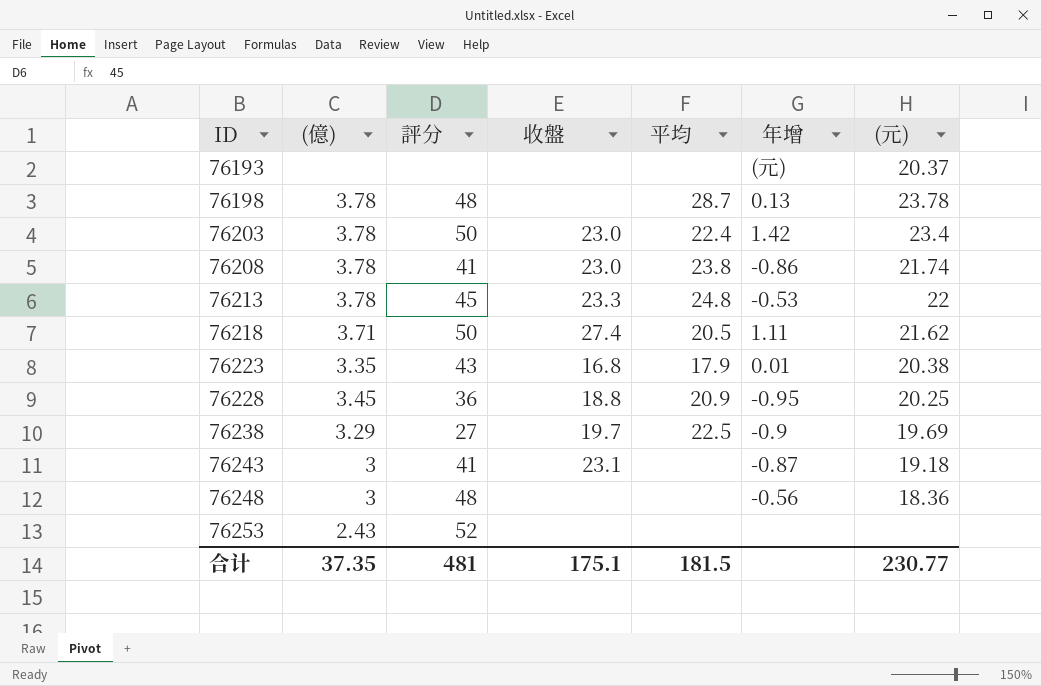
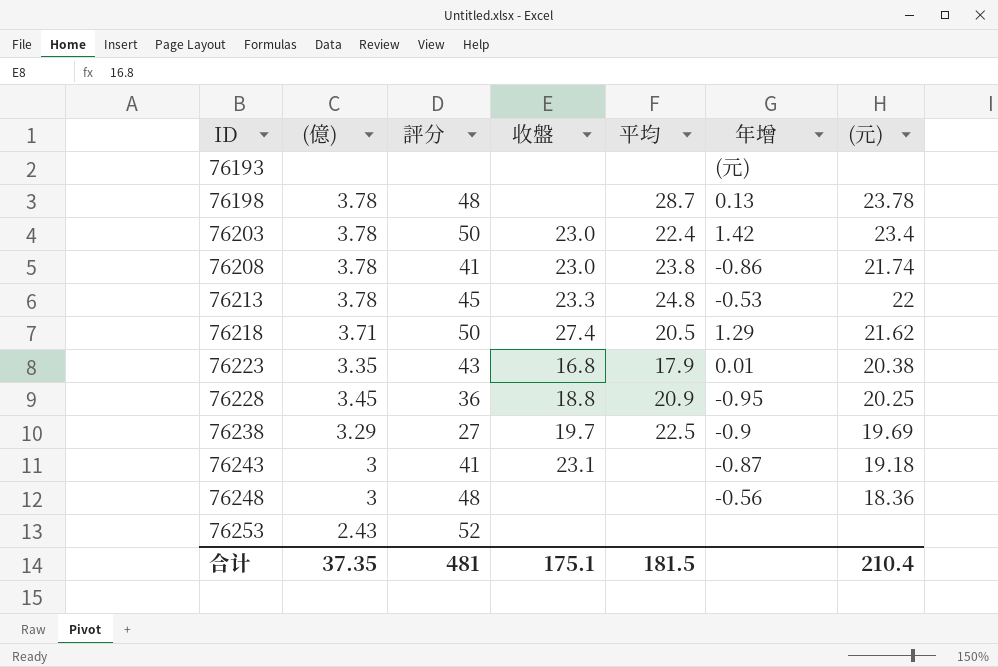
76193 | (元): 20.37 -> none
76218 | 年增: 1.11 -> 1.29
合计 | (元): 230.77 -> 210.4

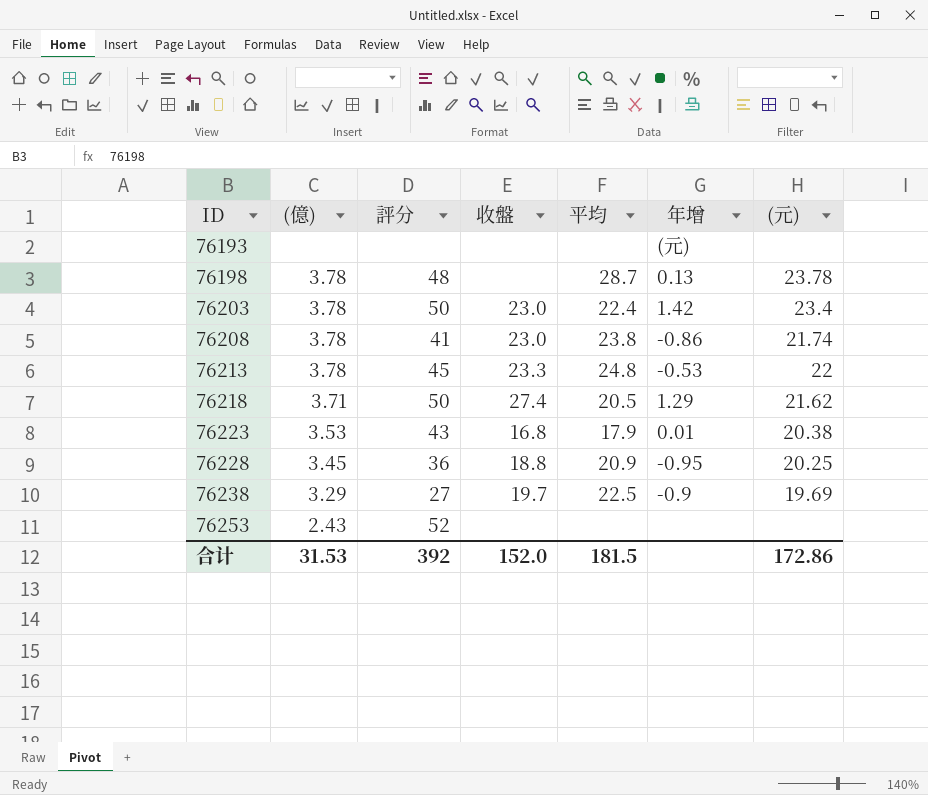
row 76243: 3 | 41 | 23.1 | none | -0.87 | 19.18 -> none
row 76248: 3 | 48 | none | none | -0.56 | 18.36 -> none
76223 | (億): 3.35 -> 3.53
合计 | (億): 37.35 -> 31.53
合计 | 評分: 481 -> 392
合计 | 收盤: 175.1 -> 152.0
合计 | (元): 210.4 -> 172.86

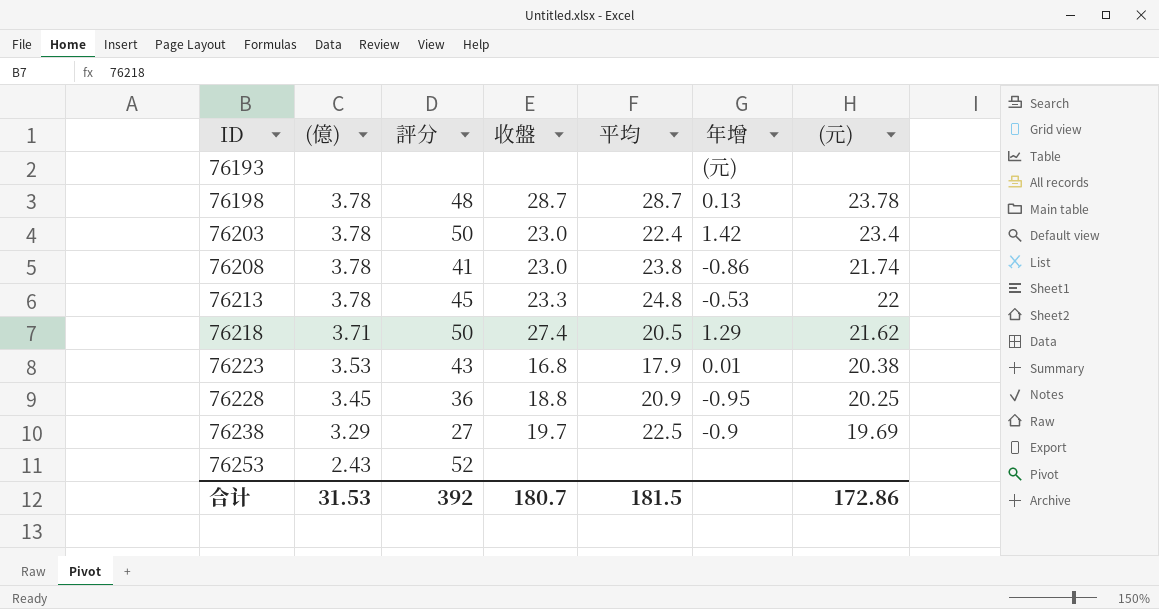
76198 | 收盤: none -> 28.7
合计 | 收盤: 152.0 -> 180.7

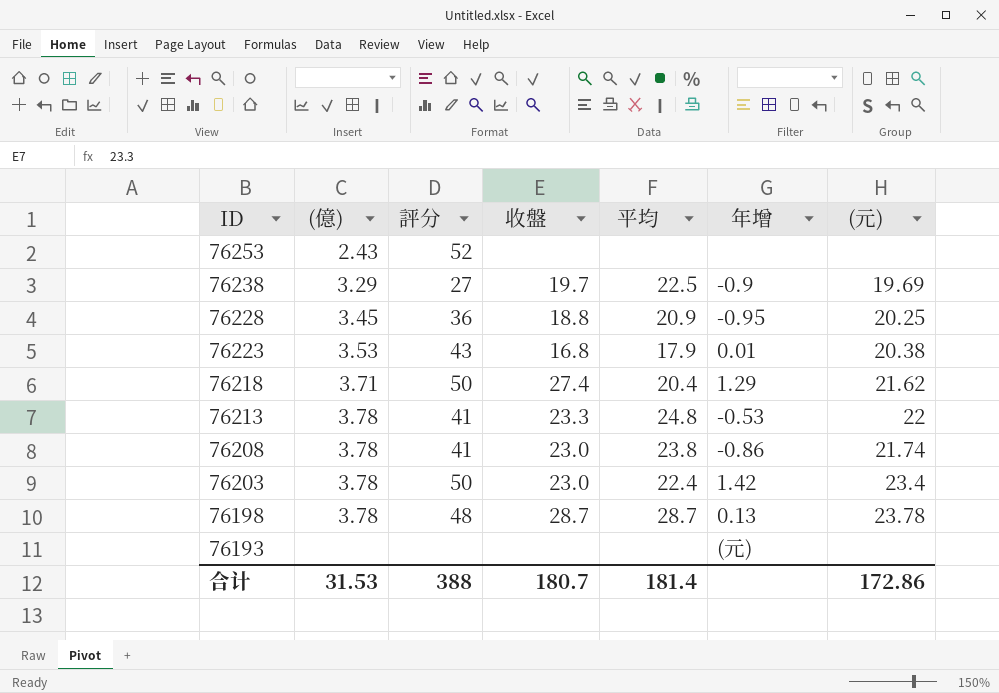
row order: ID ascending -> ID descending
76218 | 平均: 20.5 -> 20.4
76213 | 評分: 45 -> 41
合计 | 評分: 392 -> 388
合计 | 平均: 181.5 -> 181.4

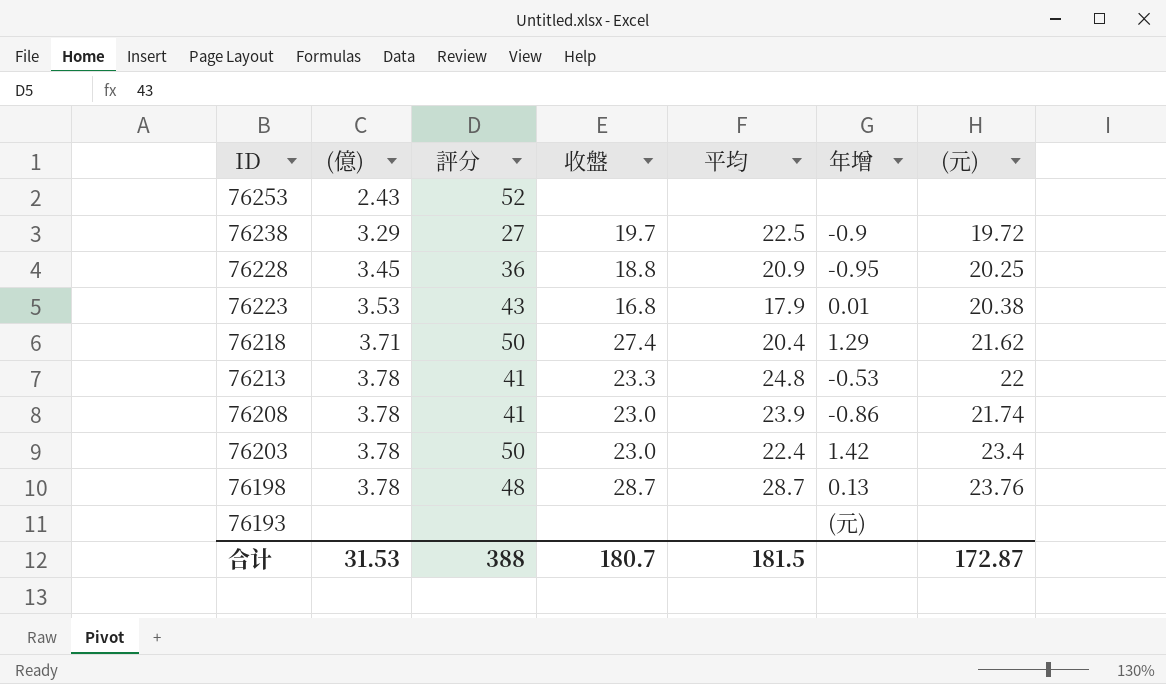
76238 | (元): 19.69 -> 19.72
76208 | 平均: 23.8 -> 23.9
76198 | (元): 23.78 -> 23.76
合计 | 平均: 181.4 -> 181.5
合计 | (元): 172.86 -> 172.87

